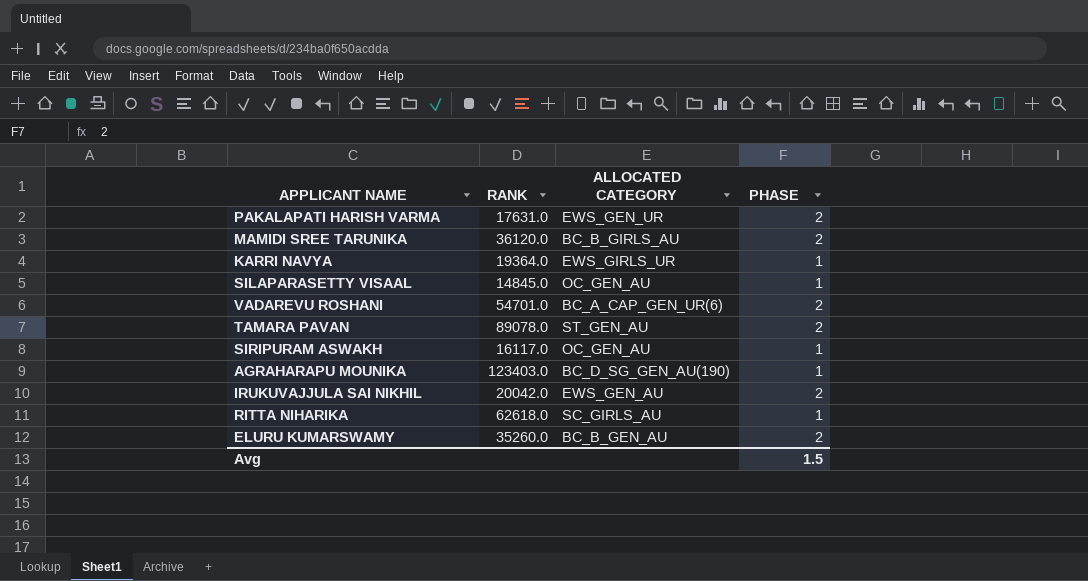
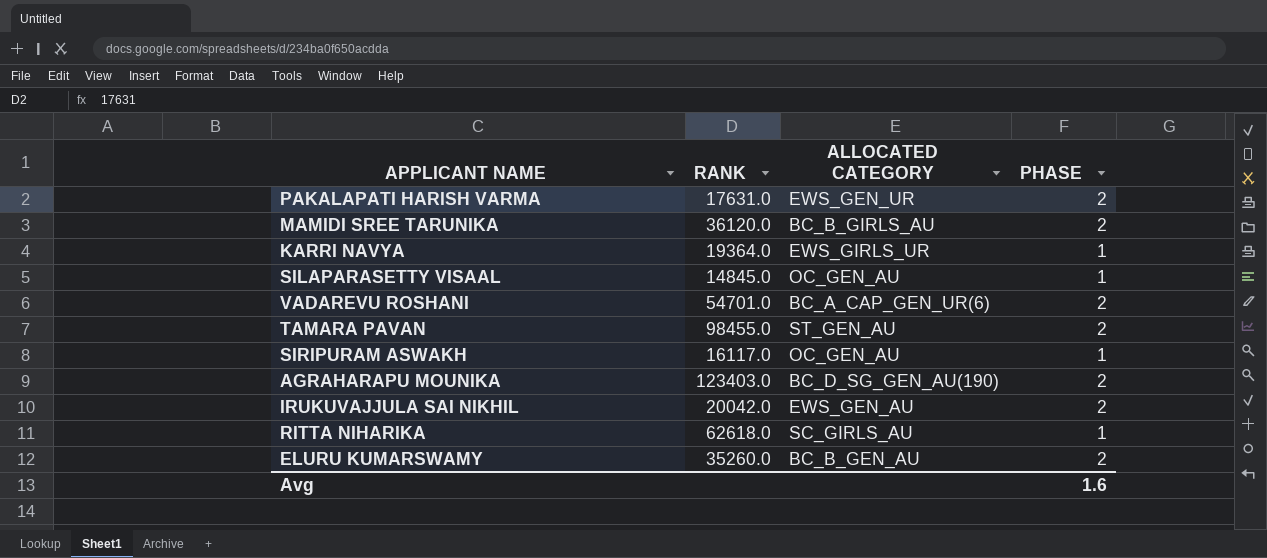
TAMARA PAVAN | RANK: 89078.0 -> 98455.0
AGRAHARAPU MOUNIKA | PHASE: 1 -> 2
Avg | PHASE: 1.5 -> 1.6

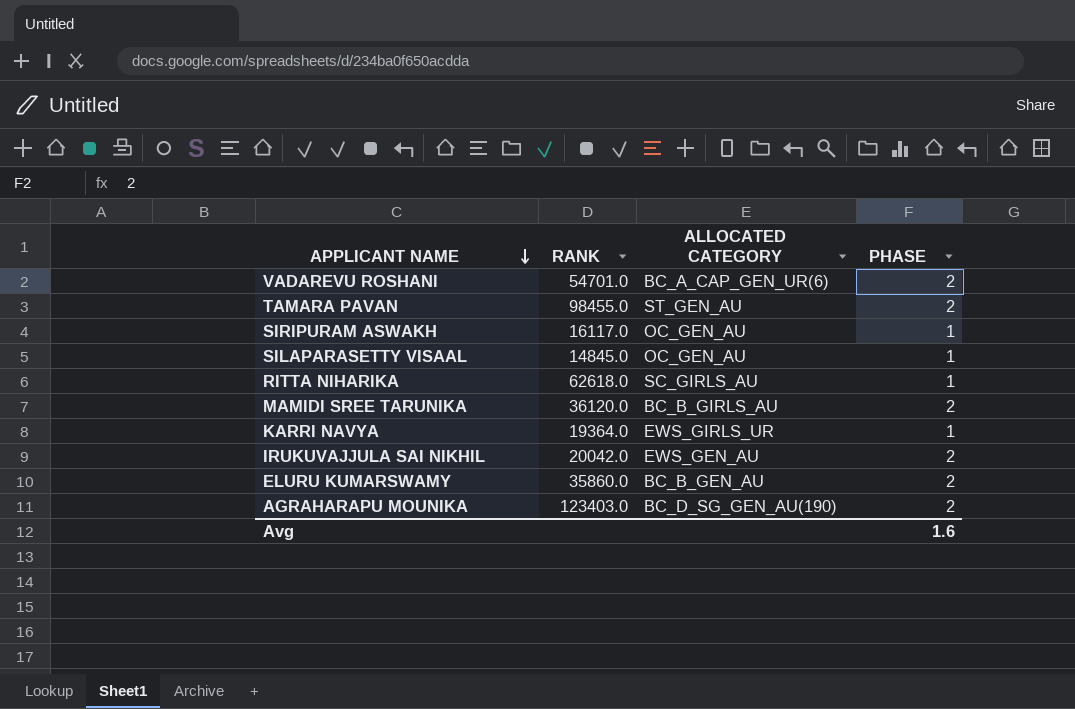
row order: none -> APPLICANT NAME descending
row PAKALAPATI HARISH VARMA: 17631.0 | EWS_GEN_UR | 2 -> none
ELURU KUMARSWAMY | RANK: 35260.0 -> 35860.0

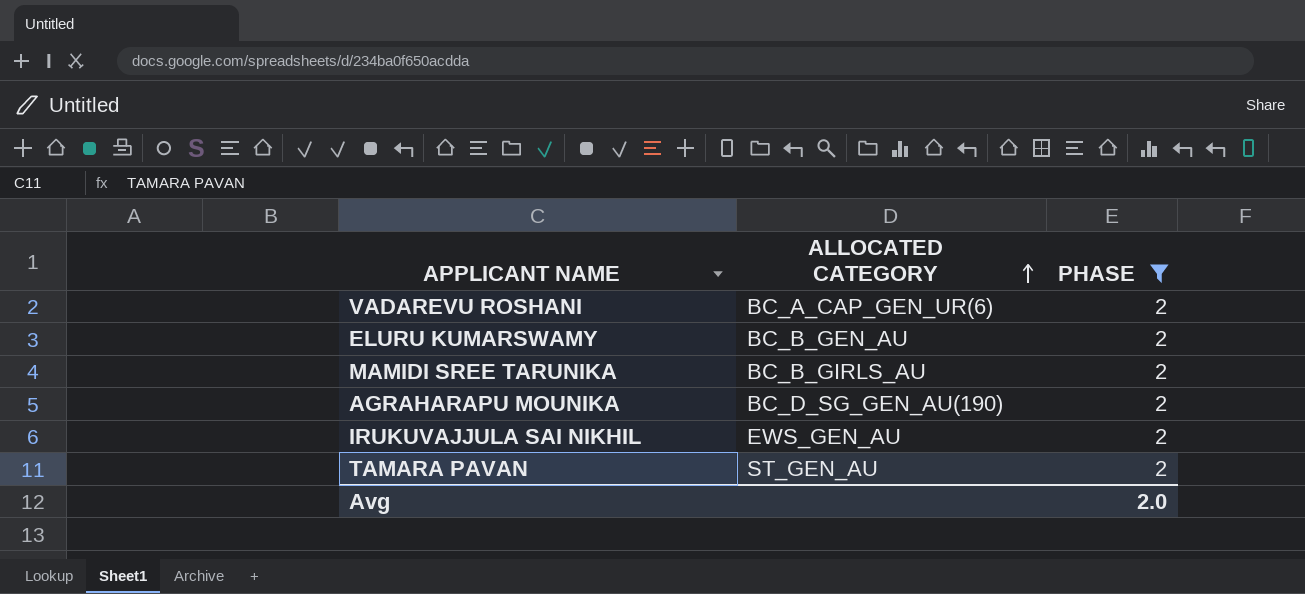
filter: none -> PHASE = 2
row order: APPLICANT NAME descending -> ALLOCATED CATEGORY ascending
column RANK | position: 2 -> none
Avg | PHASE: 1.6 -> 2.0

